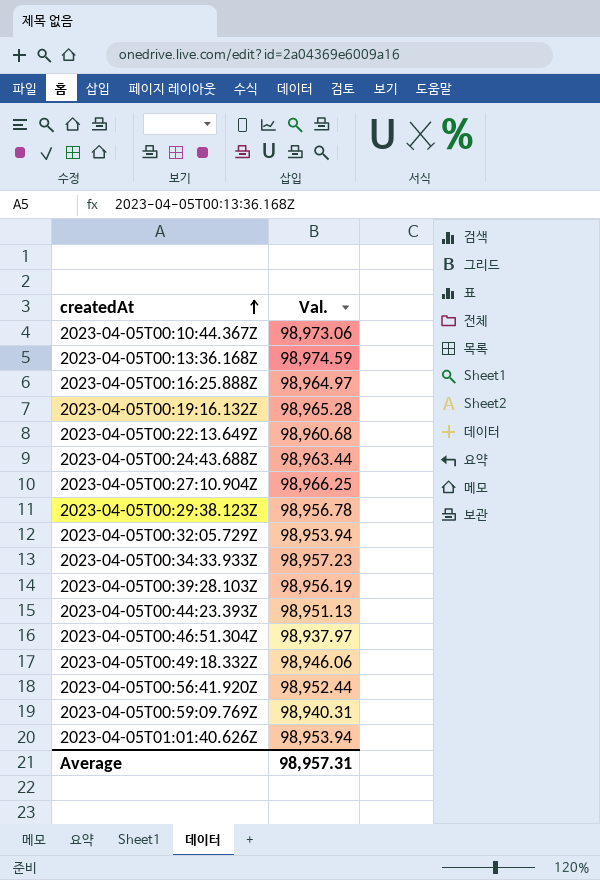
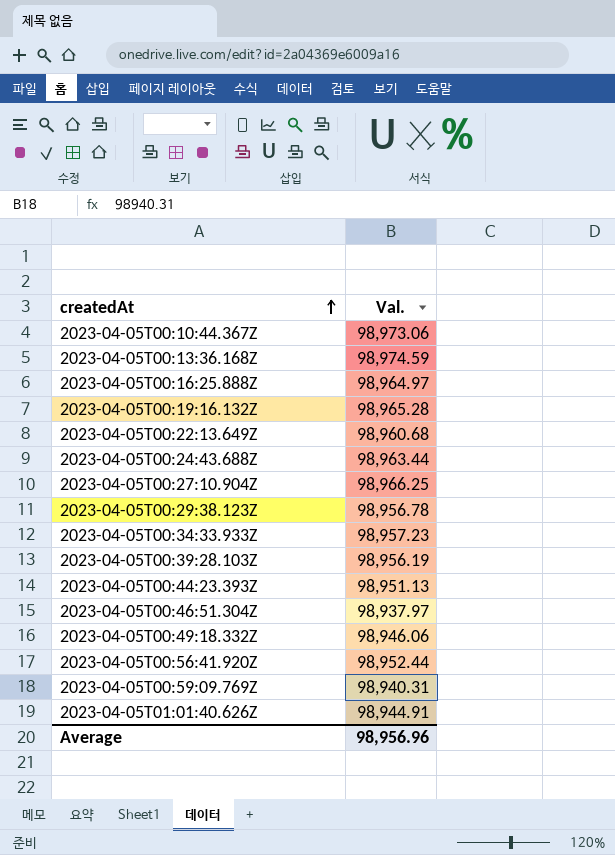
row 2023-04-05T00:32:05.729Z: 98,953.94 -> none
2023-04-05T01:01:40.626Z | Val.: 98,953.94 -> 98,944.91
Average | Val.: 98,957.31 -> 98,956.96

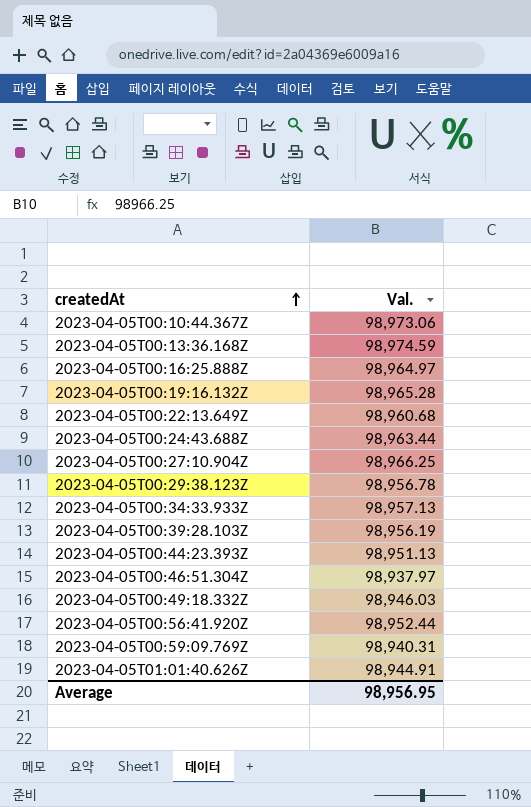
2023-04-05T00:34:33.933Z | Val.: 98,957.23 -> 98,957.13
2023-04-05T00:49:18.332Z | Val.: 98,946.06 -> 98,946.03
Average | Val.: 98,956.96 -> 98,956.95

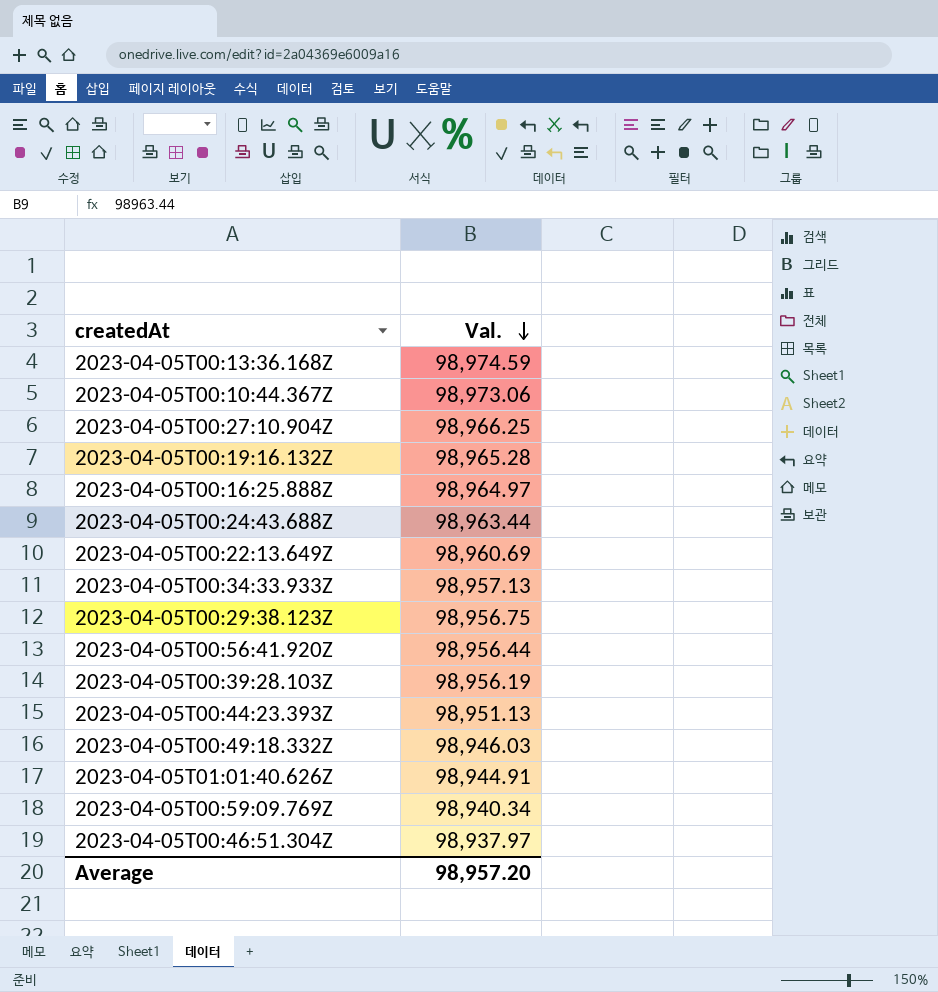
row order: createdAt ascending -> Val. descending
2023-04-05T00:22:13.649Z | Val.: 98,960.68 -> 98,960.69
2023-04-05T00:29:38.123Z | Val.: 98,956.78 -> 98,956.75
2023-04-05T00:56:41.920Z | Val.: 98,952.44 -> 98,956.44
2023-04-05T00:59:09.769Z | Val.: 98,940.31 -> 98,940.34
Average | Val.: 98,956.95 -> 98,957.20

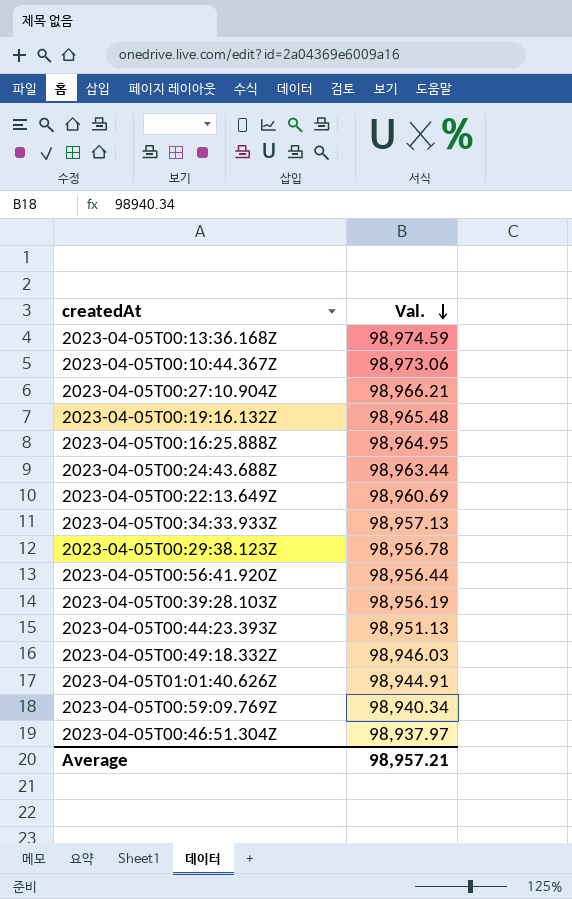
2023-04-05T00:27:10.904Z | Val.: 98,966.25 -> 98,966.21
2023-04-05T00:19:16.132Z | Val.: 98,965.28 -> 98,965.48
2023-04-05T00:16:25.888Z | Val.: 98,964.97 -> 98,964.95
2023-04-05T00:29:38.123Z | Val.: 98,956.75 -> 98,956.78
Average | Val.: 98,957.20 -> 98,957.21

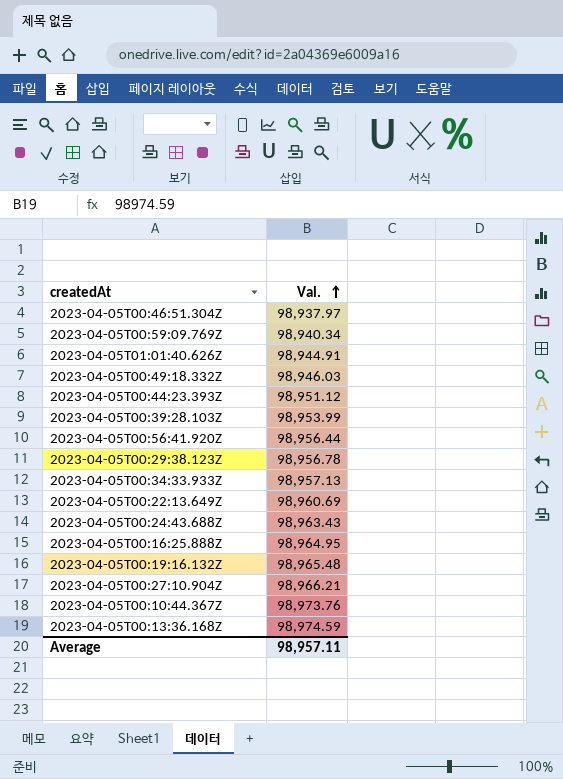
row order: Val. descending -> Val. ascending
2023-04-05T00:44:23.393Z | Val.: 98,951.13 -> 98,951.12
2023-04-05T00:39:28.103Z | Val.: 98,956.19 -> 98,953.99
2023-04-05T00:24:43.688Z | Val.: 98,963.44 -> 98,963.43
2023-04-05T00:10:44.367Z | Val.: 98,973.06 -> 98,973.76
Average | Val.: 98,957.21 -> 98,957.11

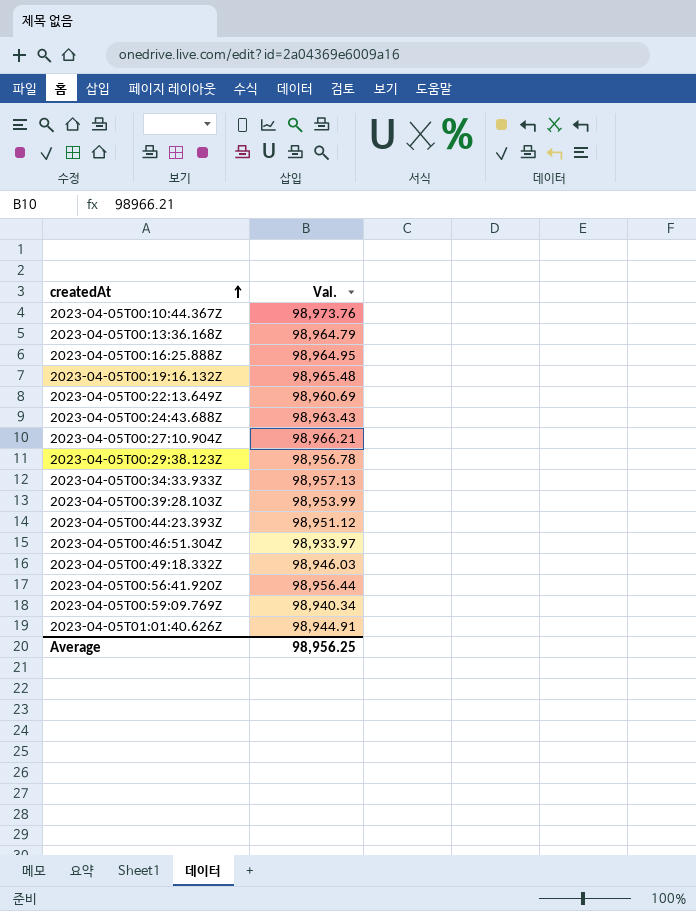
row order: Val. ascending -> createdAt ascending
2023-04-05T00:13:36.168Z | Val.: 98,974.59 -> 98,964.79
2023-04-05T00:46:51.304Z | Val.: 98,937.97 -> 98,933.97
Average | Val.: 98,957.11 -> 98,956.25

